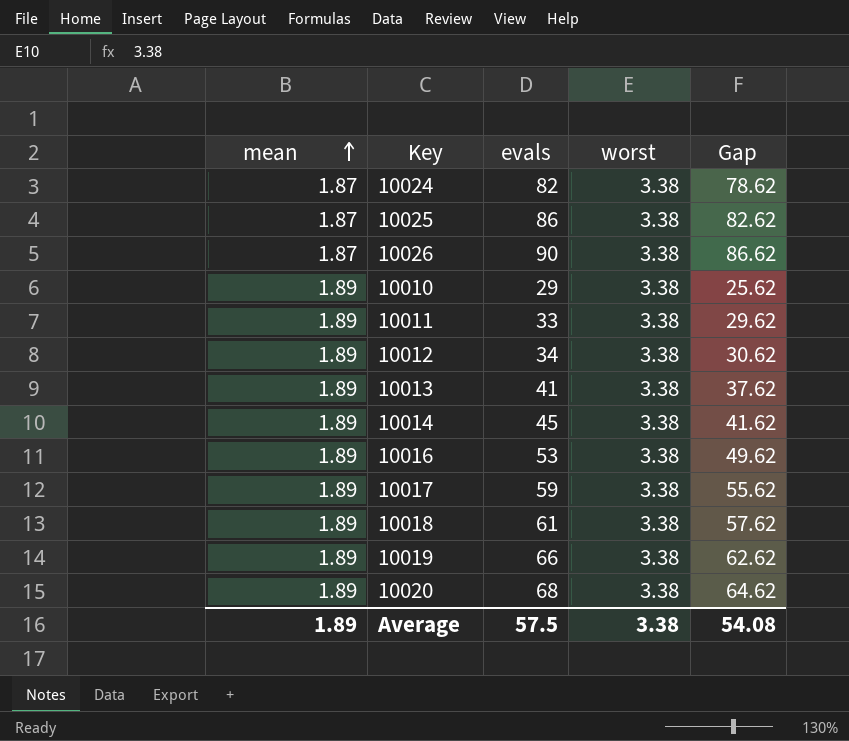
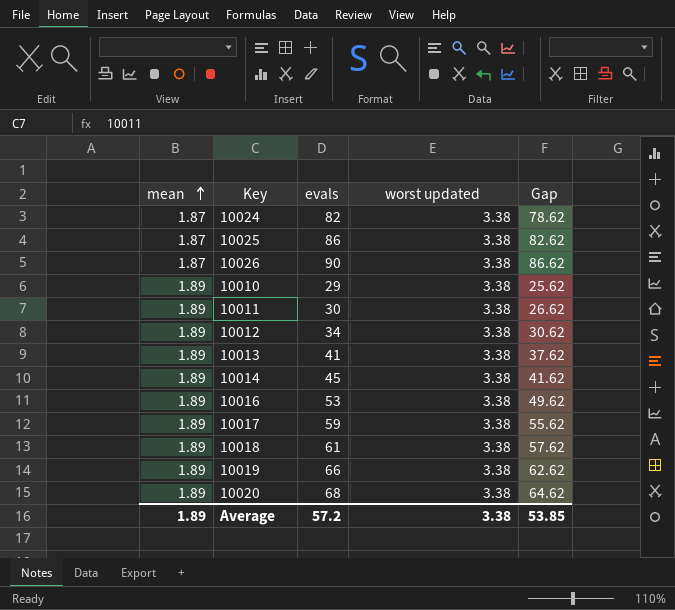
column name: worst -> worst updated
10011 | evals: 33 -> 30
10011 | Gap: 29.62 -> 26.62
Average | evals: 57.5 -> 57.2
Average | Gap: 54.08 -> 53.85

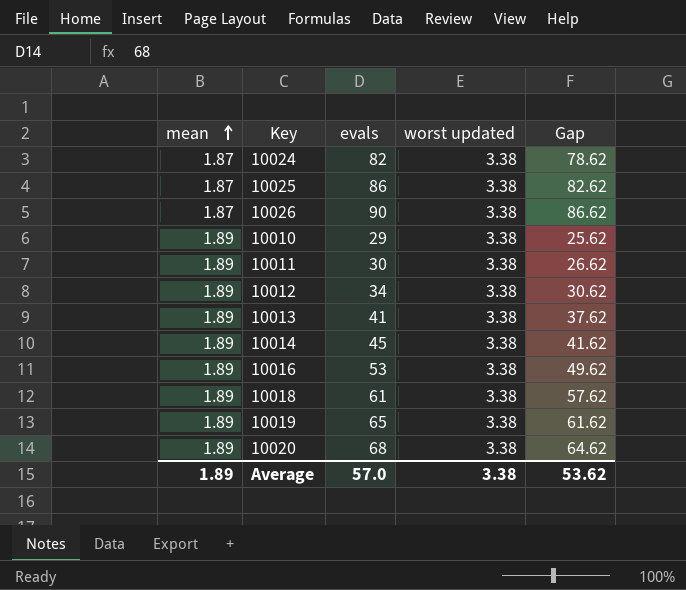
row 10017: 1.89 | 59 | 3.38 | 55.62 -> none
10019 | evals: 66 -> 65
10019 | Gap: 62.62 -> 61.62
Average | evals: 57.2 -> 57.0
Average | Gap: 53.85 -> 53.62

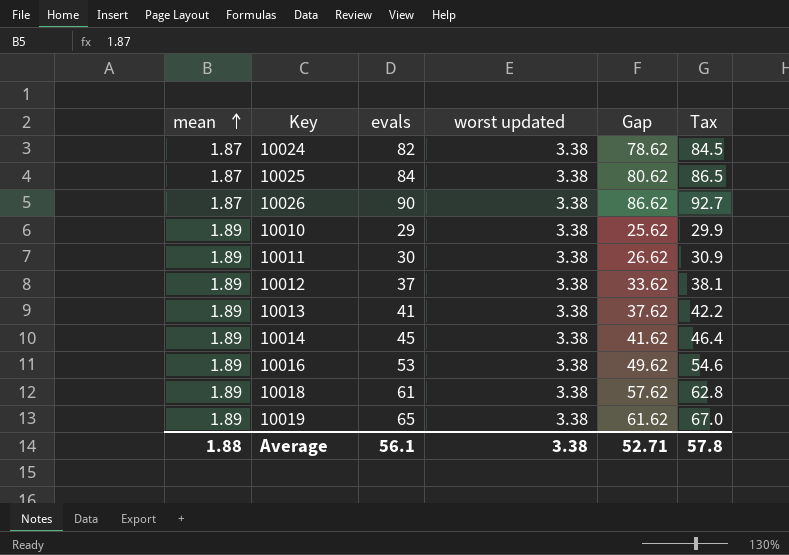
column Tax | formula: none -> [evals] * 1.03
row 10020: 1.89 | 68 | 3.38 | 64.62 -> none
10025 | evals: 86 -> 84
10025 | Gap: 82.62 -> 80.62
10012 | evals: 34 -> 37
10012 | Gap: 30.62 -> 33.62
Average | mean: 1.89 -> 1.88
Average | evals: 57.0 -> 56.1
Average | Gap: 53.62 -> 52.71

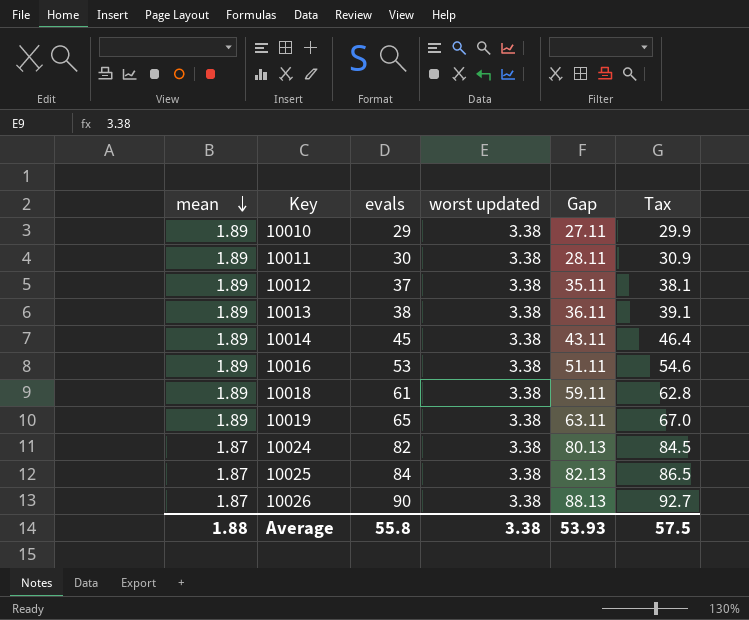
row order: mean ascending -> mean descending
column Gap | formula: [evals] - [worst updated] -> [evals] - [mean]
10013 | evals: 41 -> 38
10013 | Tax: 42.2 -> 39.1
Average | evals: 56.1 -> 55.8
Average | Gap: 52.71 -> 53.93
Average | Tax: 57.8 -> 57.5

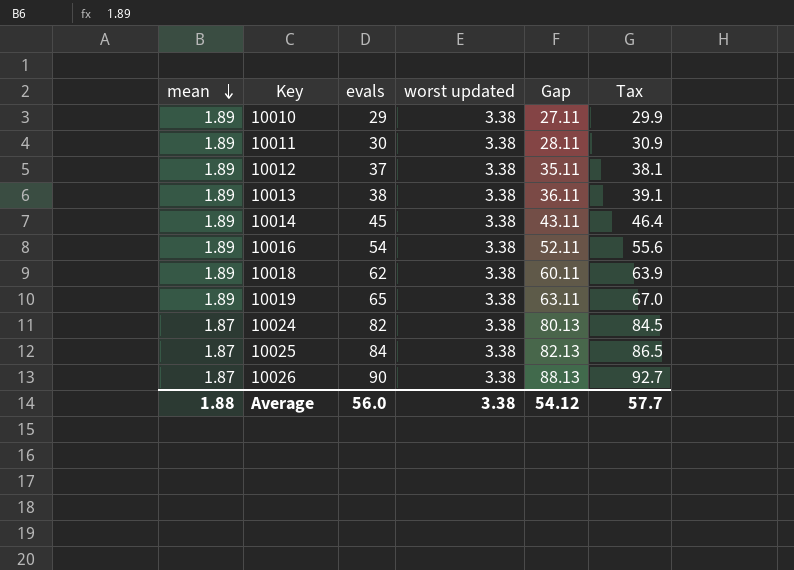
10016 | evals: 53 -> 54
10016 | Gap: 51.11 -> 52.11
10016 | Tax: 54.6 -> 55.6
10018 | evals: 61 -> 62
10018 | Gap: 59.11 -> 60.11
10018 | Tax: 62.8 -> 63.9
Average | evals: 55.8 -> 56.0
Average | Gap: 53.93 -> 54.12
Average | Tax: 57.5 -> 57.7

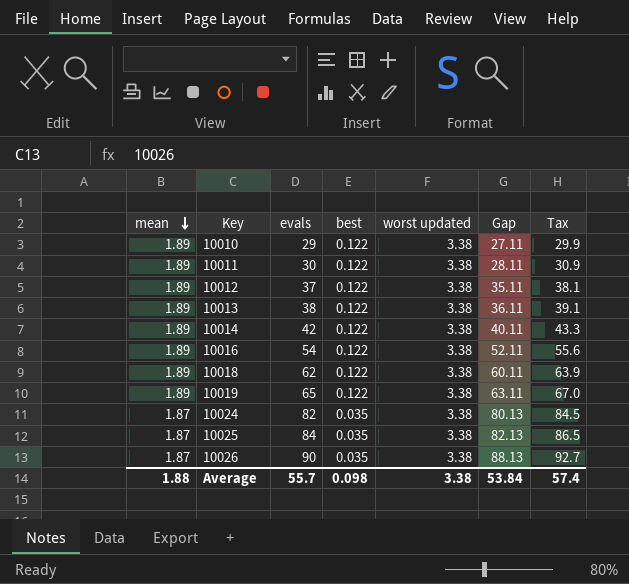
column best | position: none -> 4
10014 | evals: 45 -> 42
10014 | Gap: 43.11 -> 40.11
10014 | Tax: 46.4 -> 43.3
Average | evals: 56.0 -> 55.7
Average | Gap: 54.12 -> 53.84
Average | Tax: 57.7 -> 57.4

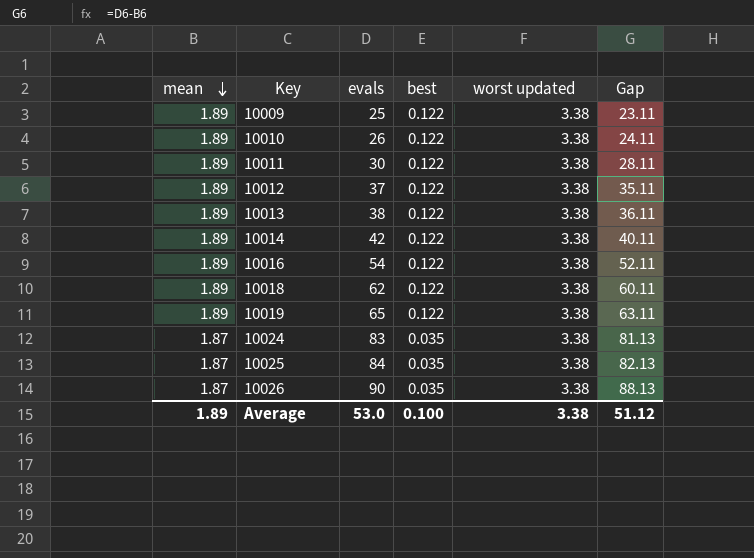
column Tax | formula: [evals] * 1.03 -> none
row 10009: none -> 1.89 | 25 | 0.122 | 3.38 | 23.11
10010 | evals: 29 -> 26
10010 | Gap: 27.11 -> 24.11
10024 | evals: 82 -> 83
10024 | Gap: 80.13 -> 81.13
Average | mean: 1.88 -> 1.89
Average | evals: 55.7 -> 53.0
Average | best: 0.098 -> 0.100
Average | Gap: 53.84 -> 51.12

